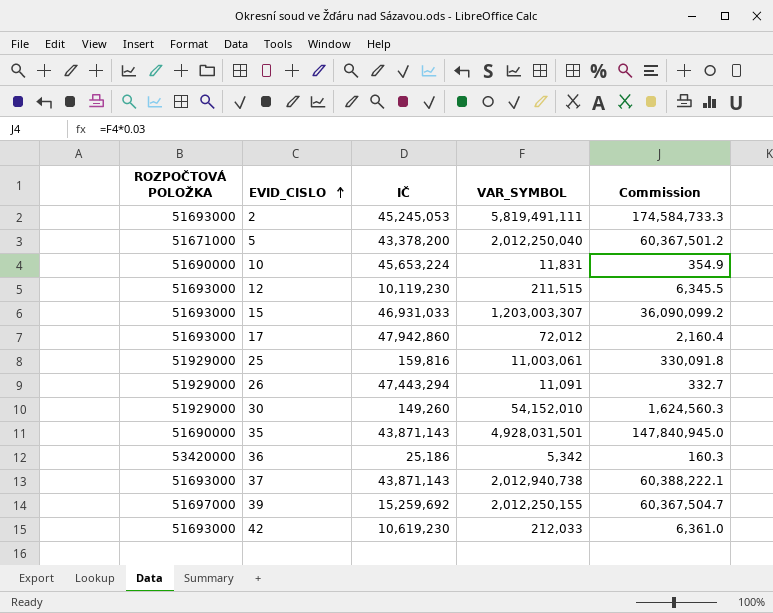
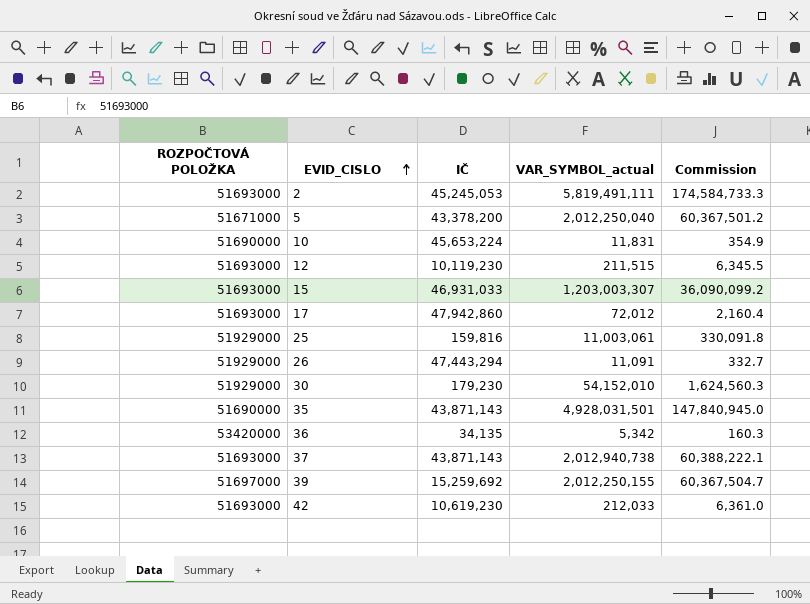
column name: VAR_SYMBOL -> VAR_SYMBOL_actual
30 | IČ: 149,260 -> 179,230
36 | IČ: 25,186 -> 34,135

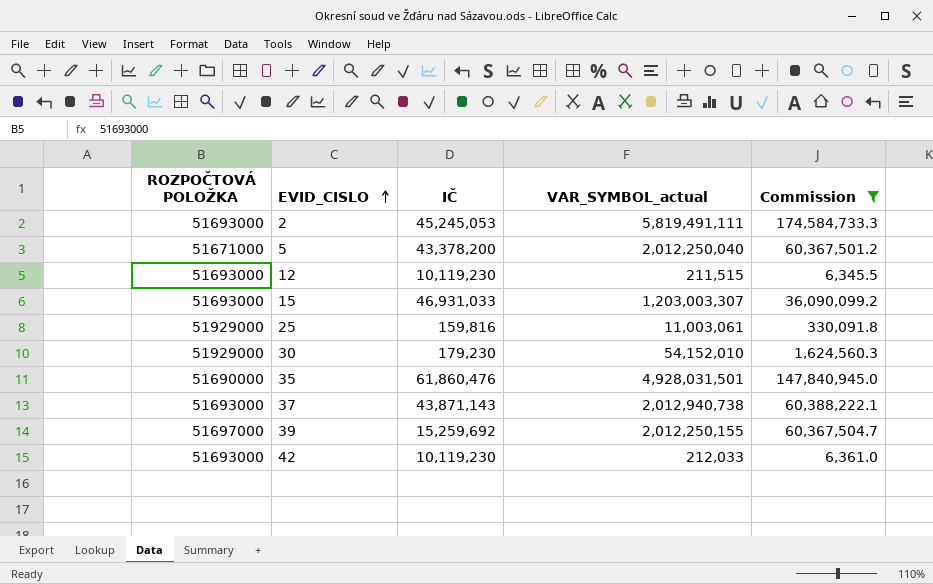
filter: none -> Commission >= 6,345.5
35 | IČ: 43,871,143 -> 61,860,476
42 | IČ: 10,619,230 -> 10,119,230

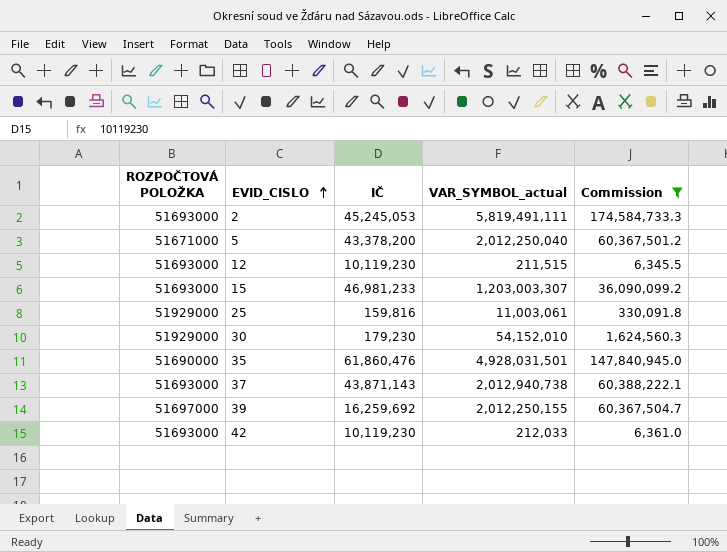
15 | IČ: 46,931,033 -> 46,981,233
39 | IČ: 15,259,692 -> 16,259,692

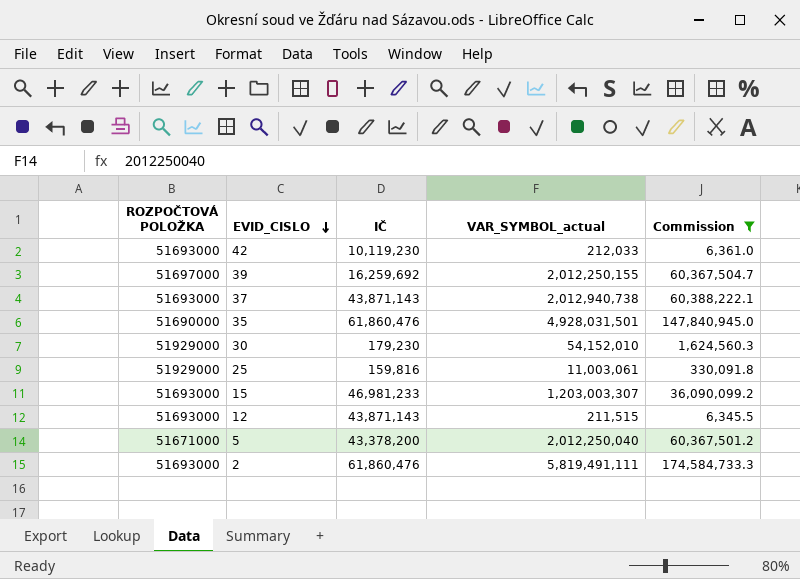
row order: EVID_CISLO ascending -> EVID_CISLO descending
12 | IČ: 10,119,230 -> 43,871,143
2 | IČ: 45,245,053 -> 61,860,476

